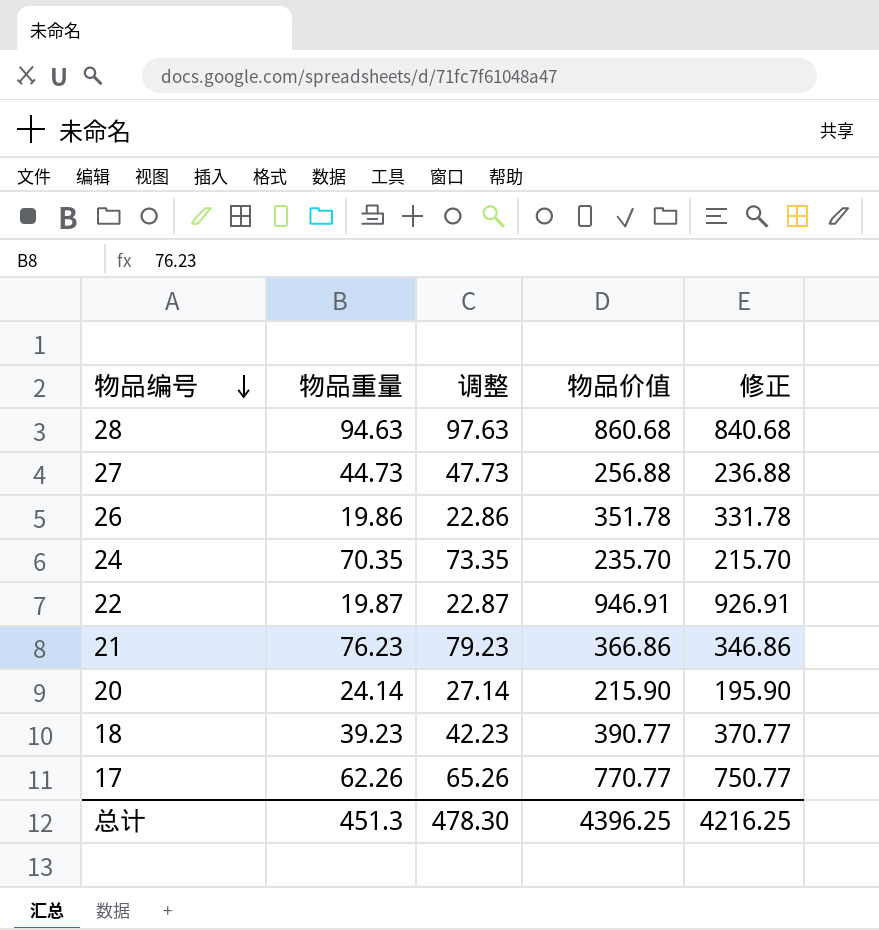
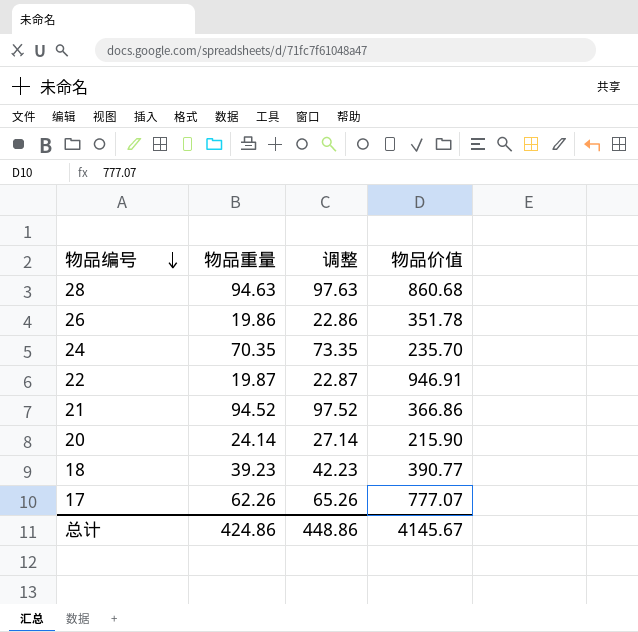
column 修正 | formula: [物品价值] - 20 -> none
row 27: 44.73 | 47.73 | 256.88 | 236.88 -> none
21 | 物品重量: 76.23 -> 94.52
21 | 调整: 79.23 -> 97.52
17 | 物品价值: 770.77 -> 777.07
总计 | 物品重量: 451.3 -> 424.86
总计 | 调整: 478.30 -> 448.86
总计 | 物品价值: 4396.25 -> 4145.67

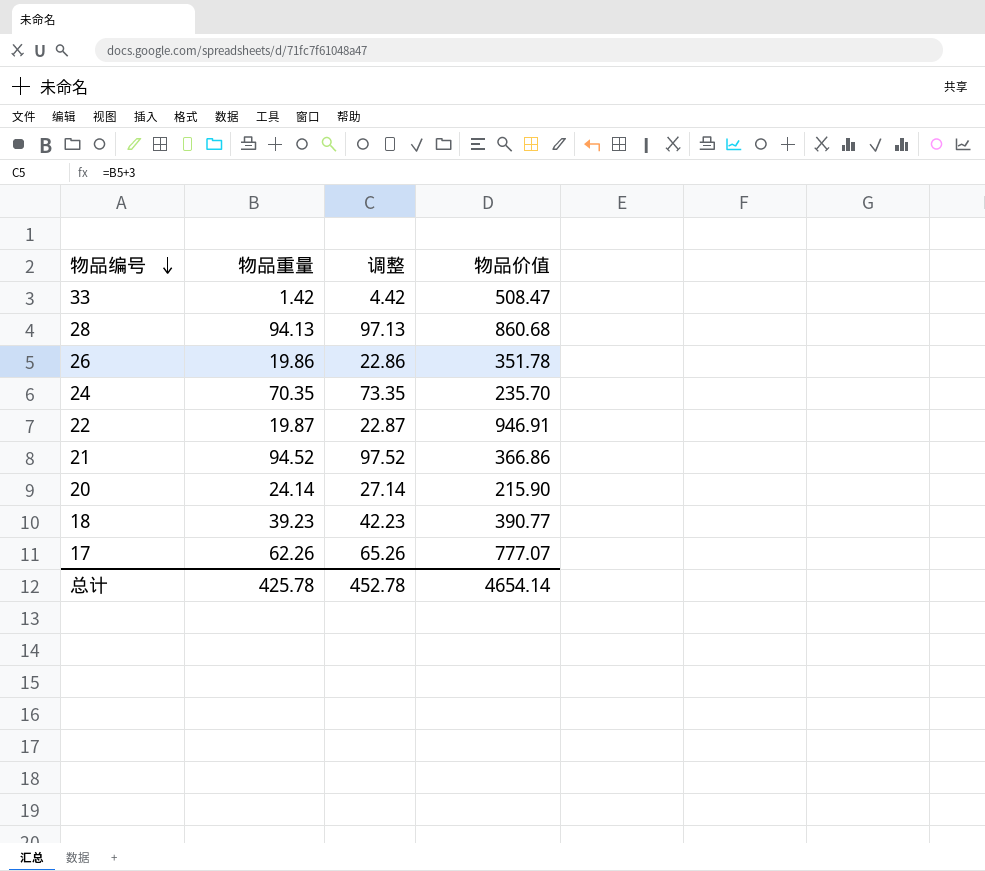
row 33: none -> 1.42 | 4.42 | 508.47
28 | 物品重量: 94.63 -> 94.13
28 | 调整: 97.63 -> 97.13
总计 | 物品重量: 424.86 -> 425.78
总计 | 调整: 448.86 -> 452.78
总计 | 物品价值: 4145.67 -> 4654.14

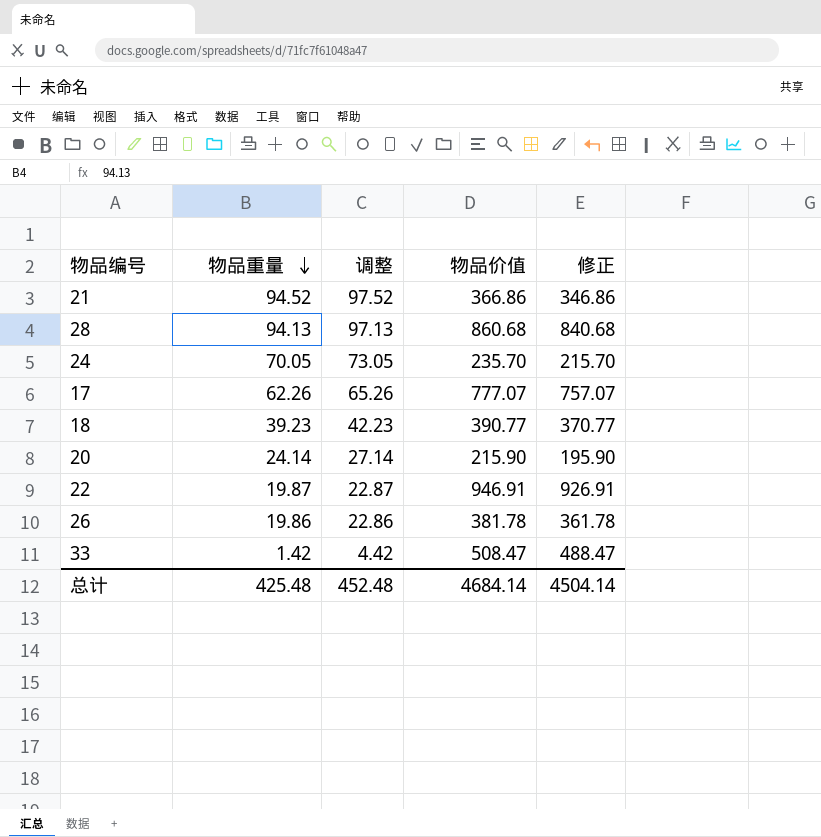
row order: 物品编号 descending -> 物品重量 descending
column 修正 | formula: none -> [物品价值] - 20
24 | 物品重量: 70.35 -> 70.05
24 | 调整: 73.35 -> 73.05
26 | 物品价值: 351.78 -> 381.78
总计 | 物品重量: 425.78 -> 425.48
总计 | 调整: 452.78 -> 452.48
总计 | 物品价值: 4654.14 -> 4684.14

